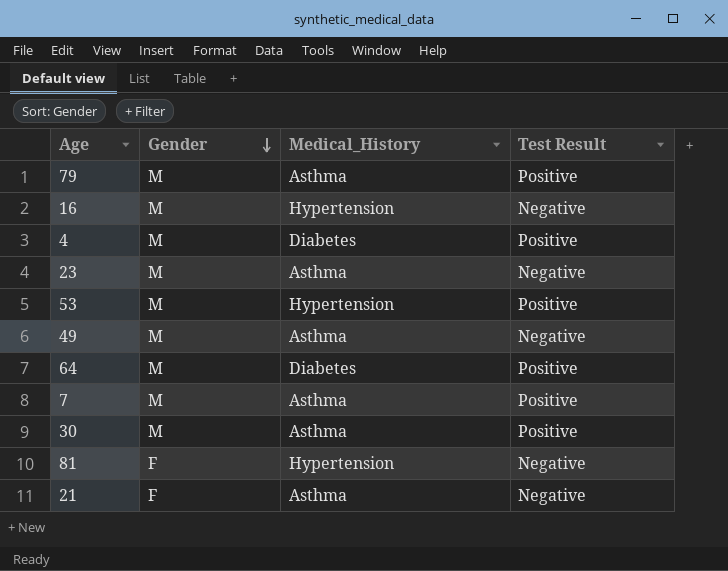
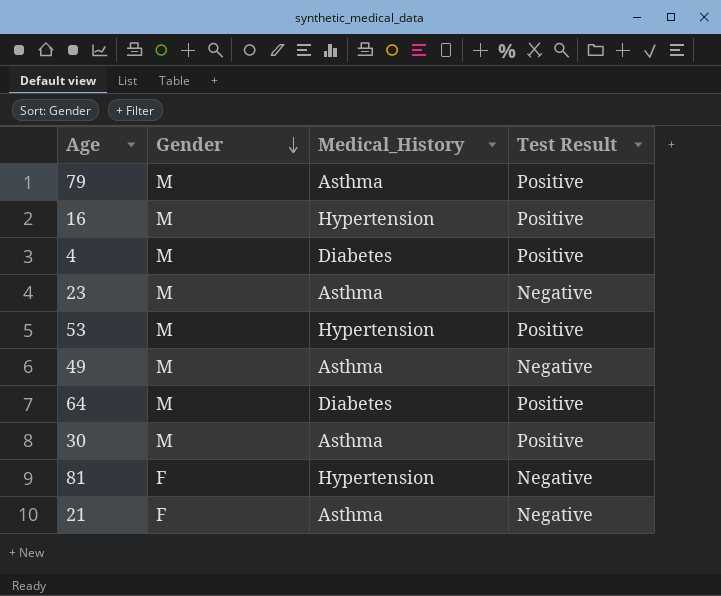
row 7: M | Asthma | Positive -> none
16 | Test Result: Negative -> Positive

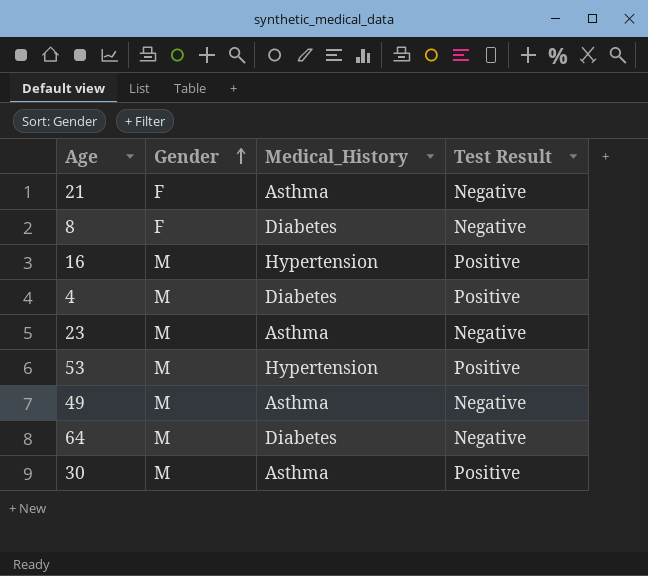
row order: Gender descending -> Gender ascending
row 79: M | Asthma | Positive -> none
row 81: F | Hypertension | Negative -> none
row 8: none -> F | Diabetes | Negative
64 | Test Result: Positive -> Negative

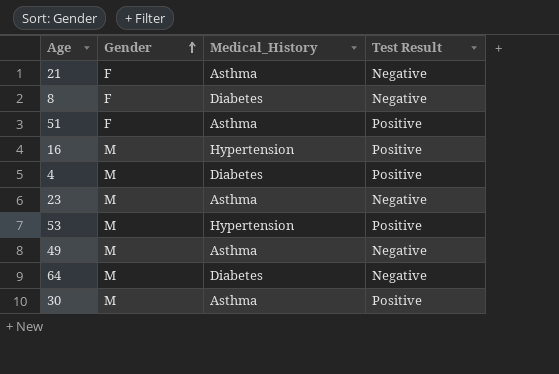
row 51: none -> F | Asthma | Positive

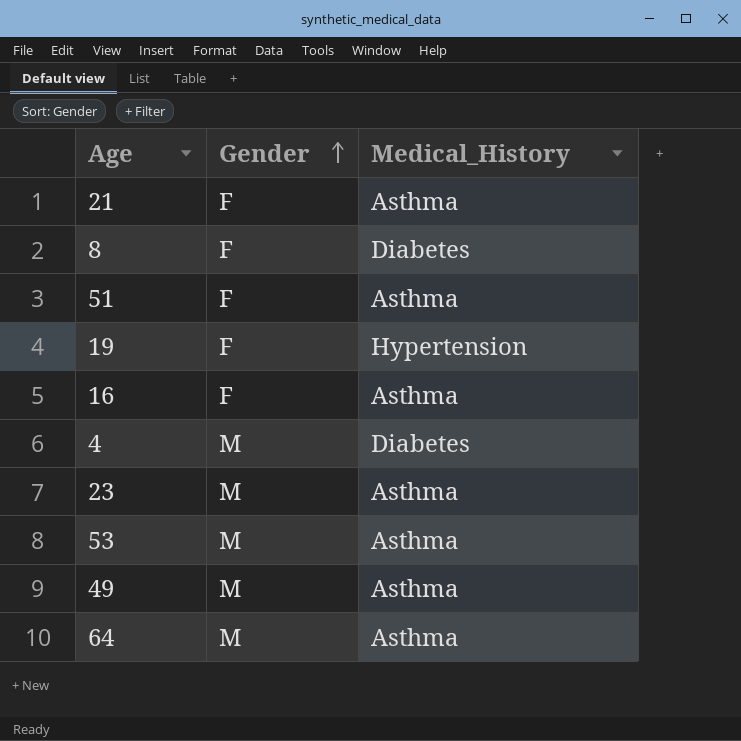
column Test Result | position: 4 -> none
row 30: M | Asthma | Positive -> none
row 19: none -> F | Hypertension
16 | Gender: M -> F
16 | Medical_History: Hypertension -> Asthma
53 | Medical_History: Hypertension -> Asthma
64 | Medical_History: Diabetes -> Asthma

